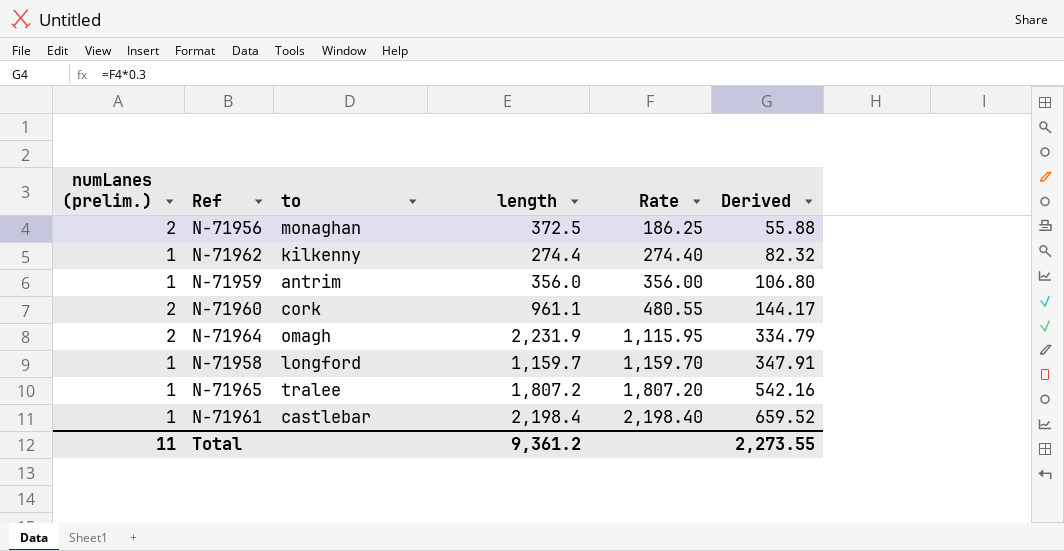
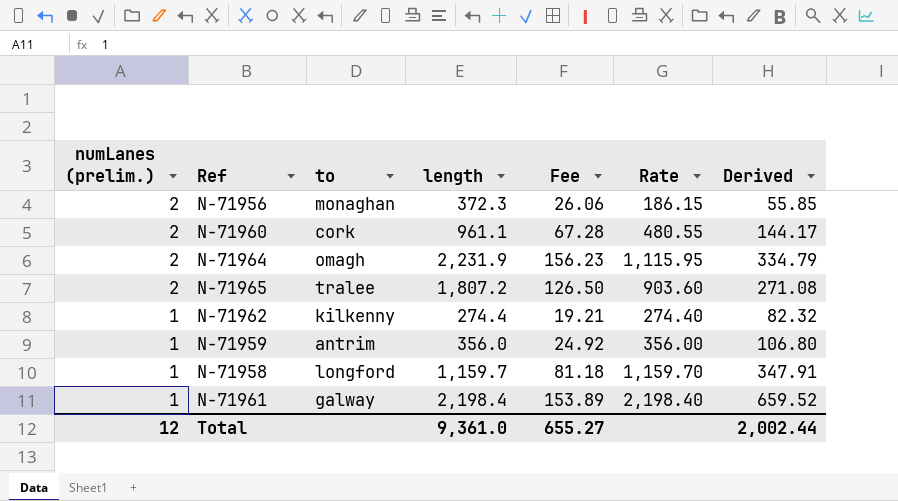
row order: Rate ascending -> numLanes (prelim.) descending
column Fee | formula: none -> [length] * 0.07
N-71956 | length: 372.5 -> 372.3
N-71956 | Rate: 186.25 -> 186.15
N-71956 | Derived: 55.88 -> 55.85
N-71965 | numLanes (prelim.): 1 -> 2
N-71965 | Rate: 1,807.20 -> 903.60
N-71965 | Derived: 542.16 -> 271.08
N-71961 | to: castlebar -> galway
Total | numLanes (prelim.): 11 -> 12
Total | length: 9,361.2 -> 9,361.0
Total | Derived: 2,273.55 -> 2,002.44

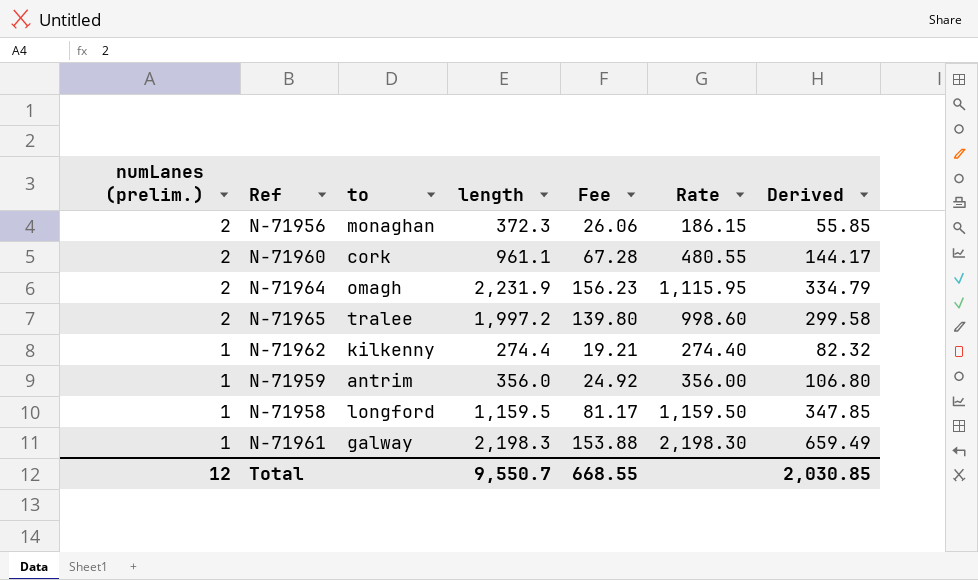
N-71965 | length: 1,807.2 -> 1,997.2
N-71965 | Fee: 126.50 -> 139.80
N-71965 | Rate: 903.60 -> 998.60
N-71965 | Derived: 271.08 -> 299.58
N-71958 | length: 1,159.7 -> 1,159.5
N-71958 | Fee: 81.18 -> 81.17
N-71958 | Rate: 1,159.70 -> 1,159.50
N-71958 | Derived: 347.91 -> 347.85
N-71961 | length: 2,198.4 -> 2,198.3
N-71961 | Fee: 153.89 -> 153.88
N-71961 | Rate: 2,198.40 -> 2,198.30
N-71961 | Derived: 659.52 -> 659.49
Total | length: 9,361.0 -> 9,550.7
Total | Fee: 655.27 -> 668.55
Total | Derived: 2,002.44 -> 2,030.85

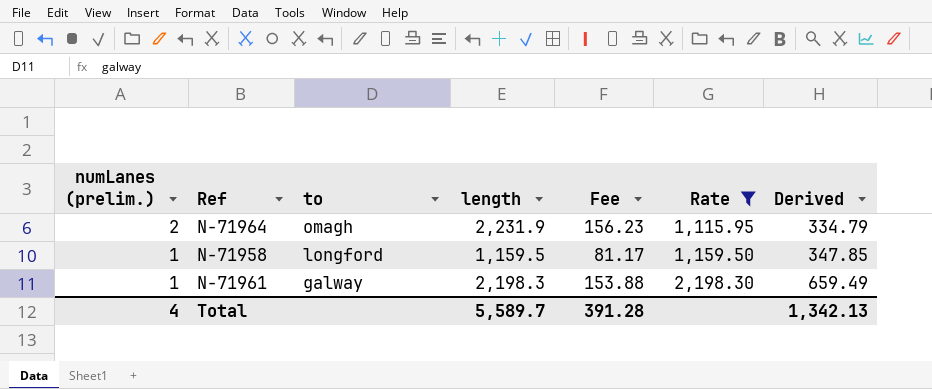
filter: none -> Rate >= 1,115.95
Total | numLanes (prelim.): 12 -> 4
Total | length: 9,550.7 -> 5,589.7
Total | Fee: 668.55 -> 391.28
Total | Derived: 2,030.85 -> 1,342.13

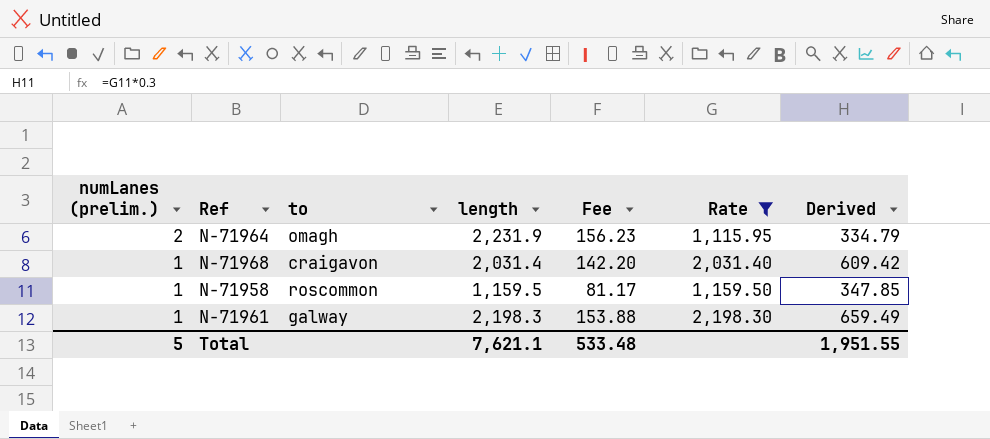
row N-71968: none -> 1 | craigavon | 2,031.4 | 142.20 | 2,031.40 | 609.42
N-71958 | to: longford -> roscommon
Total | numLanes (prelim.): 4 -> 5
Total | length: 5,589.7 -> 7,621.1
Total | Fee: 391.28 -> 533.48
Total | Derived: 1,342.13 -> 1,951.55

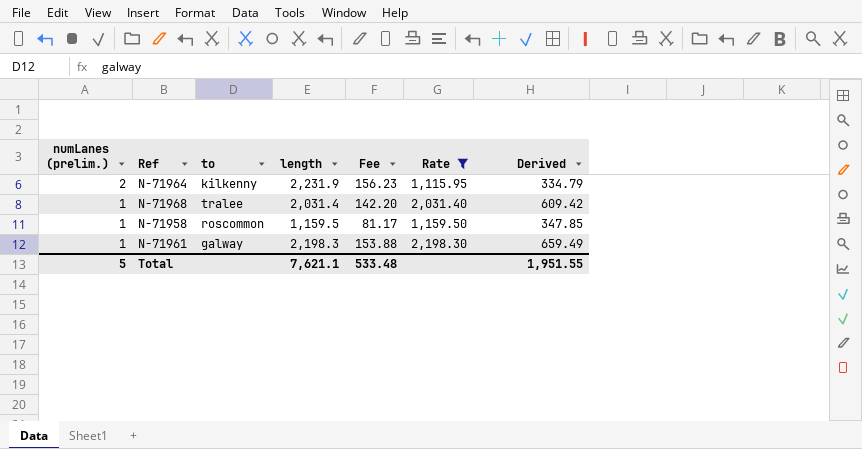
N-71964 | to: omagh -> kilkenny
N-71968 | to: craigavon -> tralee

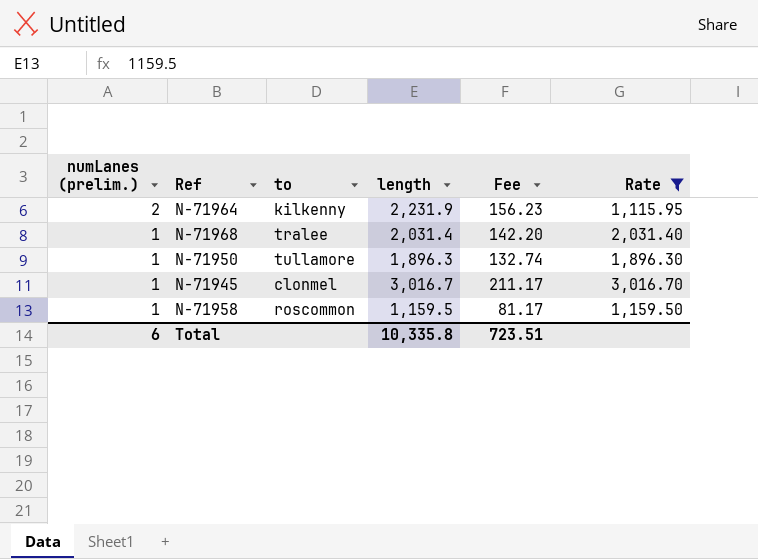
column Derived | formula: [Rate] * 0.3 -> none
row N-71961: 1 | galway | 2,198.3 | 153.88 | 2,198.30 | 659.49 -> none
row N-71950: none -> 1 | tullamore | 1,896.3 | 132.74 | 1,896.30
row N-71945: none -> 1 | clonmel | 3,016.7 | 211.17 | 3,016.70
Total | numLanes (prelim.): 5 -> 6
Total | length: 7,621.1 -> 10,335.8
Total | Fee: 533.48 -> 723.51

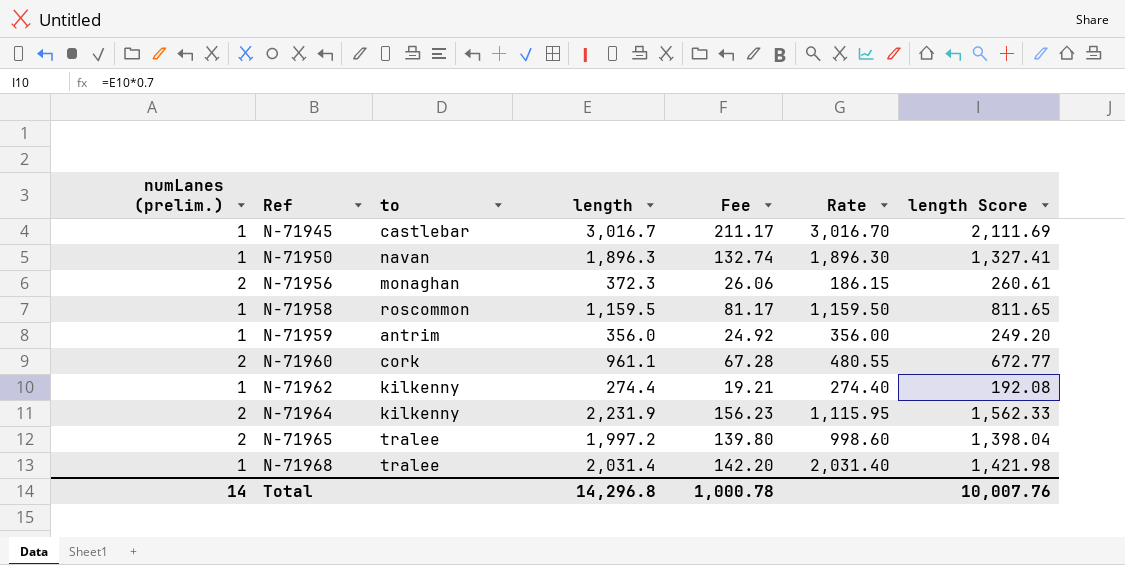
filter: Rate >= 1,115.95 -> none
row order: numLanes (prelim.) descending -> Ref ascending
column length Score | formula: none -> [length] * 0.7
N-71945 | to: clonmel -> castlebar
N-71950 | to: tullamore -> navan
Total | numLanes (prelim.): 6 -> 14
Total | length: 10,335.8 -> 14,296.8
Total | Fee: 723.51 -> 1,000.78

